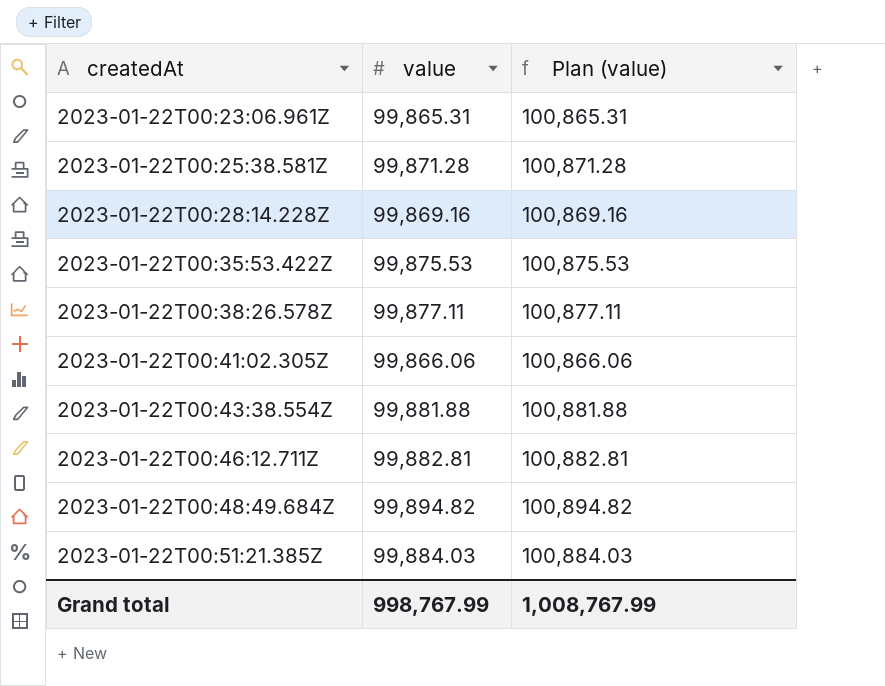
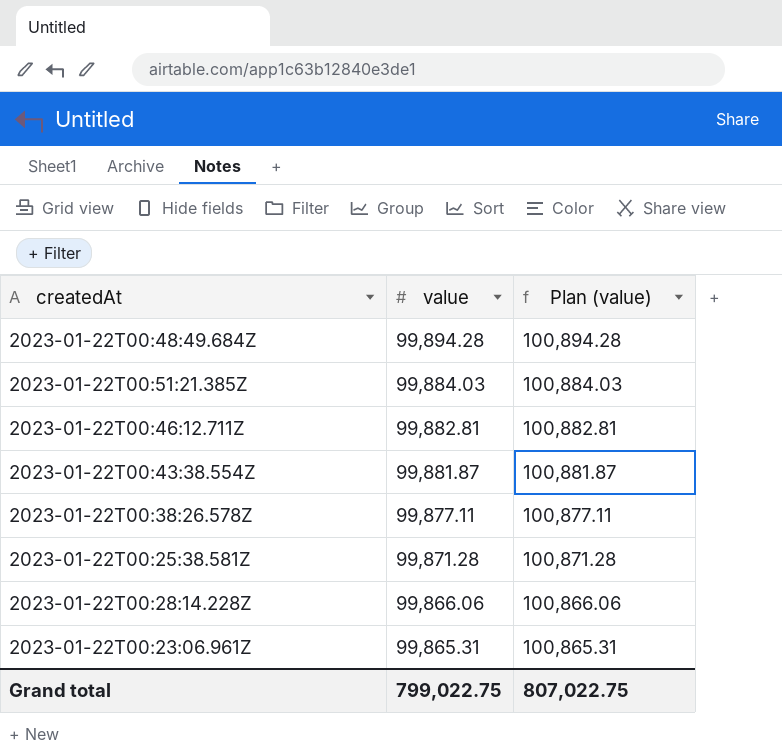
row order: createdAt ascending -> value descending
row 2023-01-22T00:35:53.422Z: 99,875.53 | 100,875.53 -> none
row 2023-01-22T00:41:02.305Z: 99,866.06 | 100,866.06 -> none
2023-01-22T00:48:49.684Z | value: 99,894.82 -> 99,894.28
2023-01-22T00:48:49.684Z | Plan (value): 100,894.82 -> 100,894.28
2023-01-22T00:43:38.554Z | value: 99,881.88 -> 99,881.87
2023-01-22T00:43:38.554Z | Plan (value): 100,881.88 -> 100,881.87
2023-01-22T00:28:14.228Z | value: 99,869.16 -> 99,866.06
2023-01-22T00:28:14.228Z | Plan (value): 100,869.16 -> 100,866.06
Grand total | value: 998,767.99 -> 799,022.75
Grand total | Plan (value): 1,008,767.99 -> 807,022.75

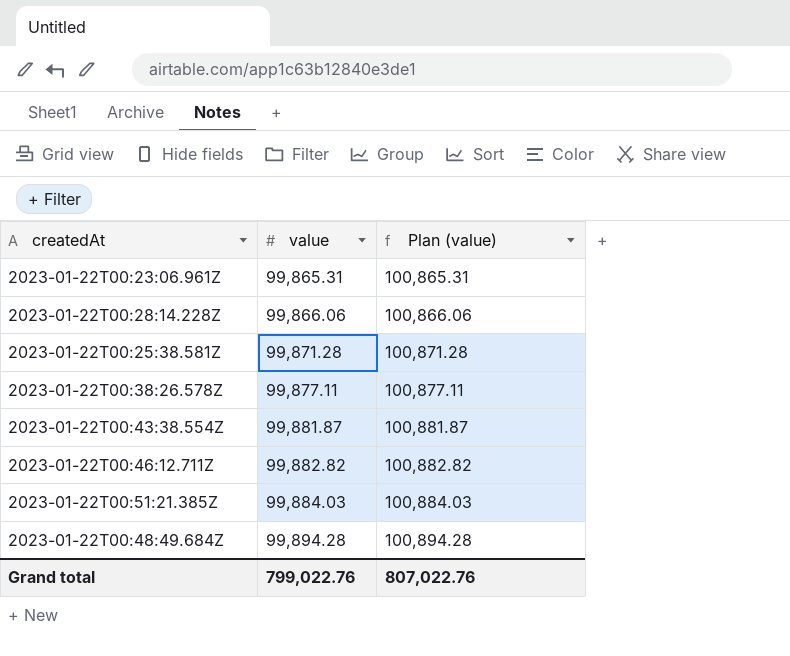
row order: value descending -> value ascending
2023-01-22T00:46:12.711Z | value: 99,882.81 -> 99,882.82
2023-01-22T00:46:12.711Z | Plan (value): 100,882.81 -> 100,882.82
Grand total | value: 799,022.75 -> 799,022.76
Grand total | Plan (value): 807,022.75 -> 807,022.76

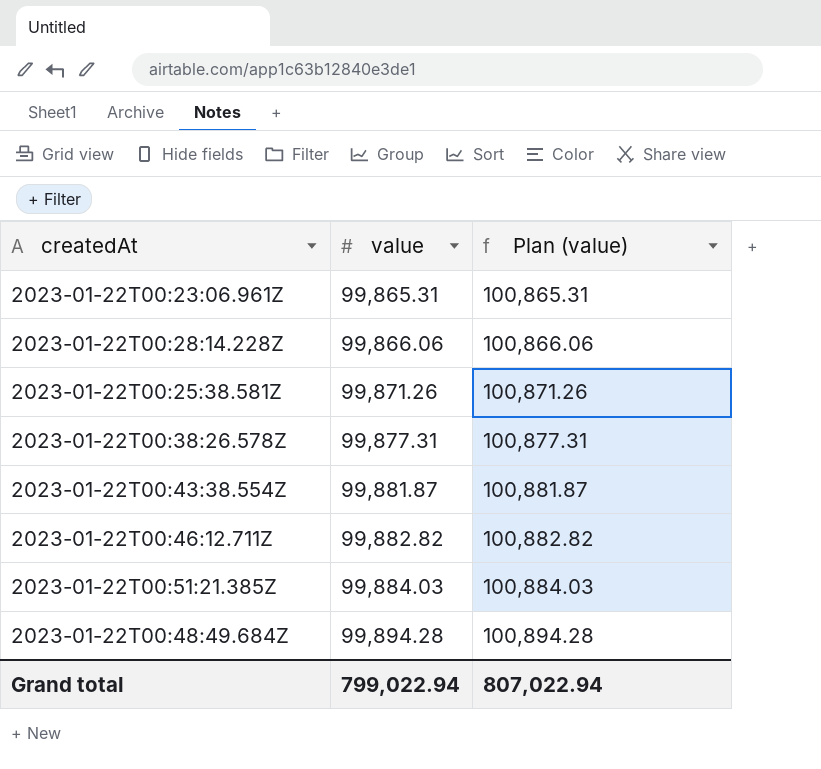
2023-01-22T00:25:38.581Z | value: 99,871.28 -> 99,871.26
2023-01-22T00:25:38.581Z | Plan (value): 100,871.28 -> 100,871.26
2023-01-22T00:38:26.578Z | value: 99,877.11 -> 99,877.31
2023-01-22T00:38:26.578Z | Plan (value): 100,877.11 -> 100,877.31
Grand total | value: 799,022.76 -> 799,022.94
Grand total | Plan (value): 807,022.76 -> 807,022.94

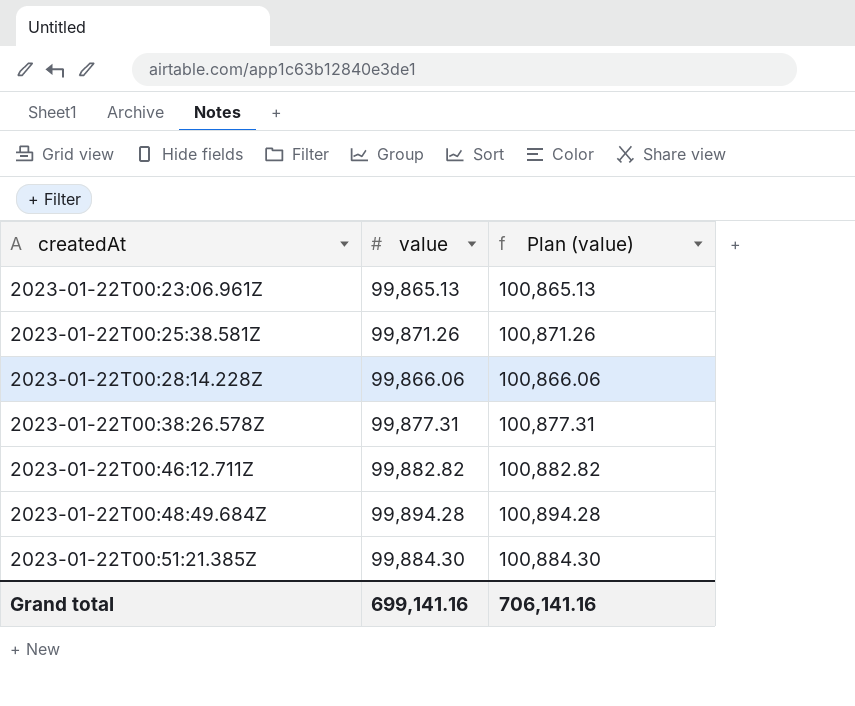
row order: value ascending -> createdAt ascending
row 2023-01-22T00:43:38.554Z: 99,881.87 | 100,881.87 -> none
2023-01-22T00:23:06.961Z | value: 99,865.31 -> 99,865.13
2023-01-22T00:23:06.961Z | Plan (value): 100,865.31 -> 100,865.13
2023-01-22T00:51:21.385Z | value: 99,884.03 -> 99,884.30
2023-01-22T00:51:21.385Z | Plan (value): 100,884.03 -> 100,884.30
Grand total | value: 799,022.94 -> 699,141.16
Grand total | Plan (value): 807,022.94 -> 706,141.16

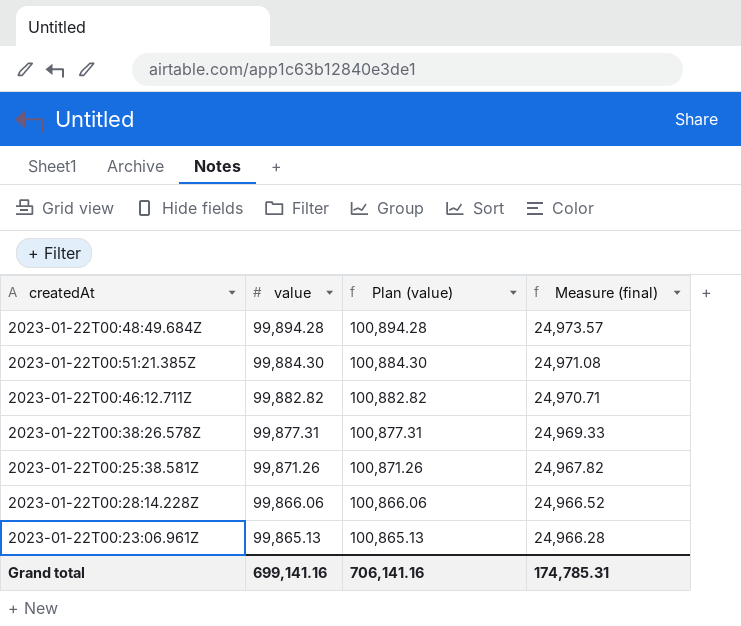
row order: createdAt ascending -> value descending
column Measure (final) | formula: none -> [value] * 0.25

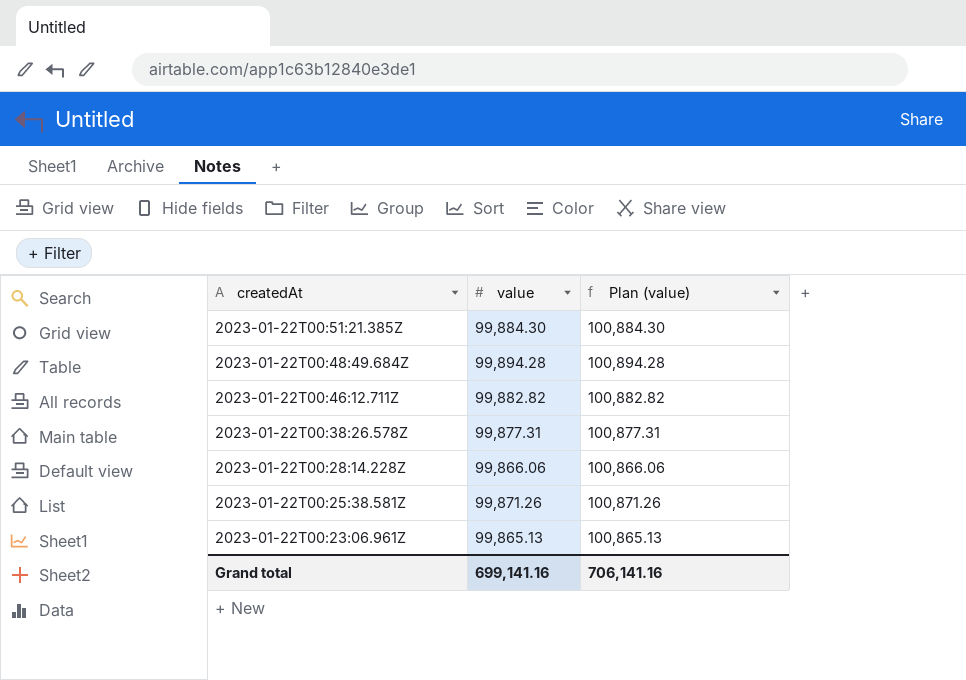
row order: value descending -> createdAt descending
column Measure (final) | formula: [value] * 0.25 -> none

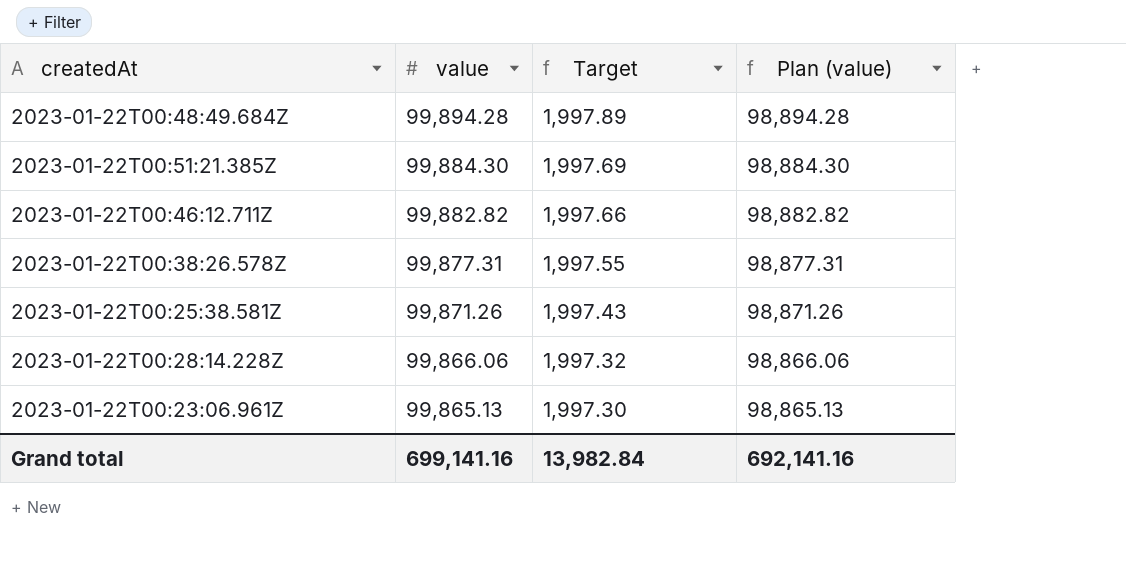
row order: createdAt descending -> value descending
column Target | formula: none -> [value] * 0.02
column Plan (value) | formula: [value] + 1000 -> [value] - 1000
Grand total | Plan (value): 706,141.16 -> 692,141.16

